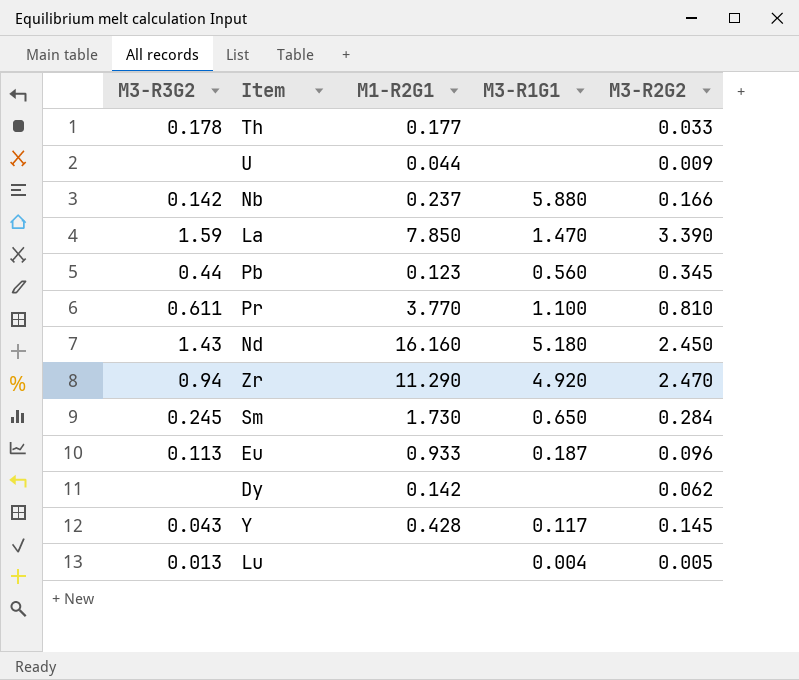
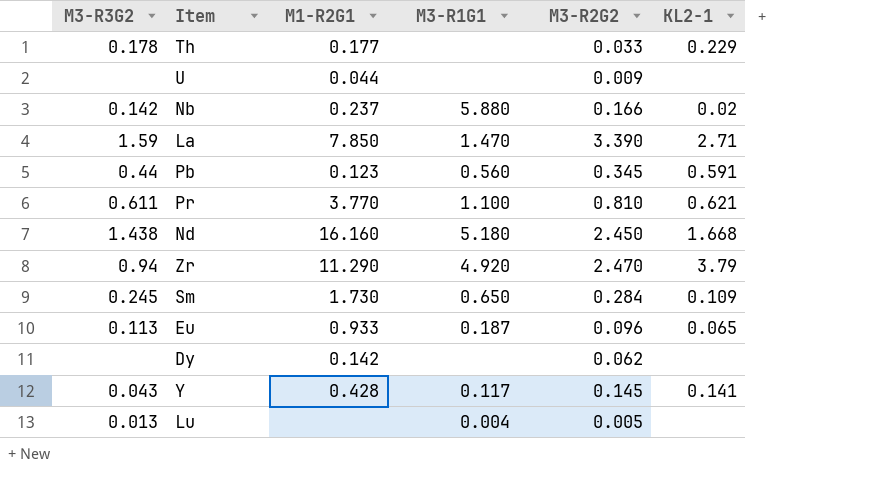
column KL2-1 | position: none -> 6
Nd | M3-R3G2: 1.43 -> 1.438

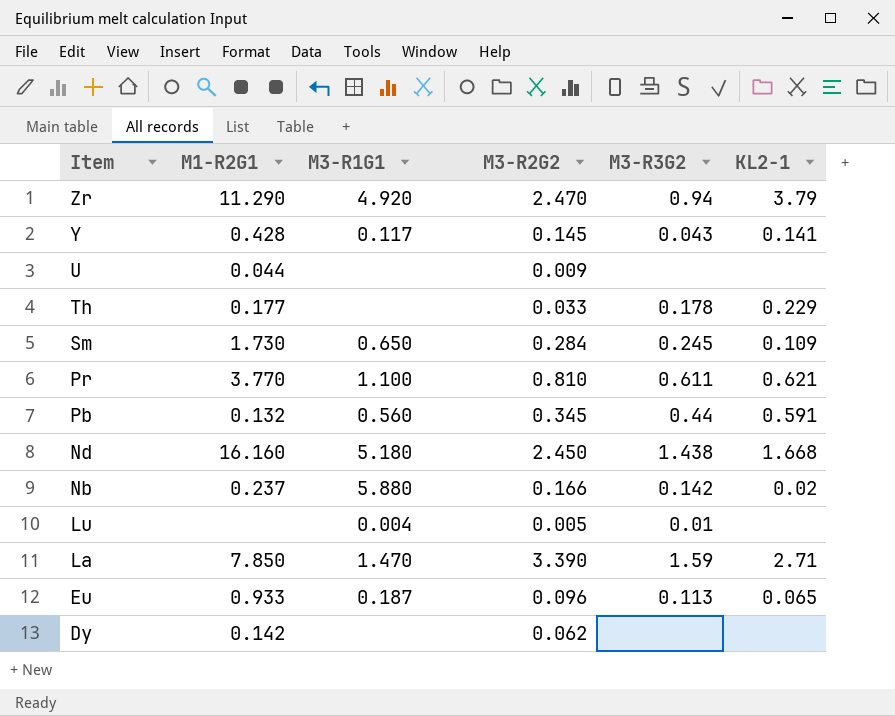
row order: none -> Item descending
column M3-R3G2 | position: 1 -> 5
Pb | M1-R2G1: 0.123 -> 0.132
Lu | M3-R3G2: 0.013 -> 0.01

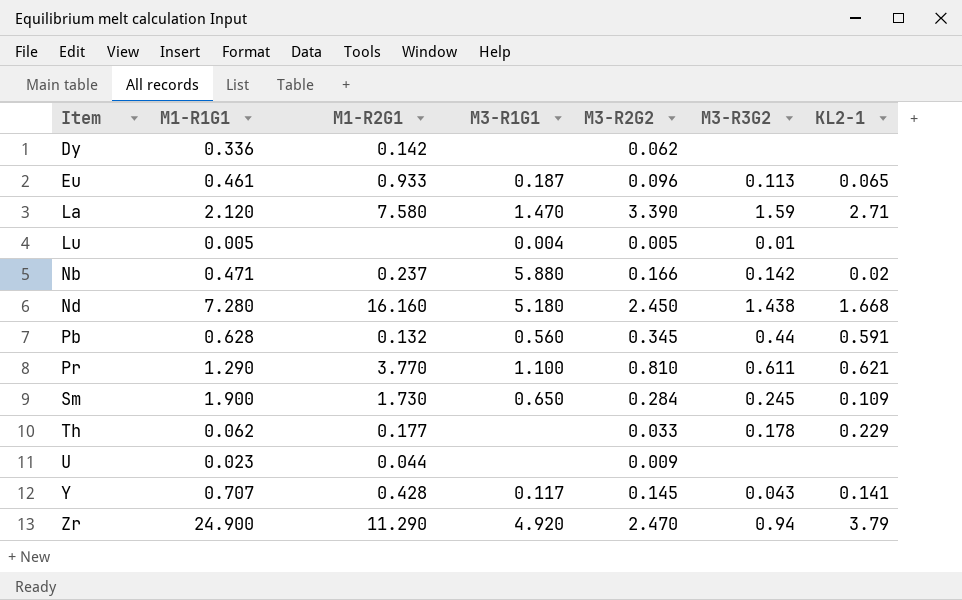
row order: Item descending -> Item ascending
column M1-R1G1 | position: none -> 2
La | M1-R2G1: 7.850 -> 7.580

